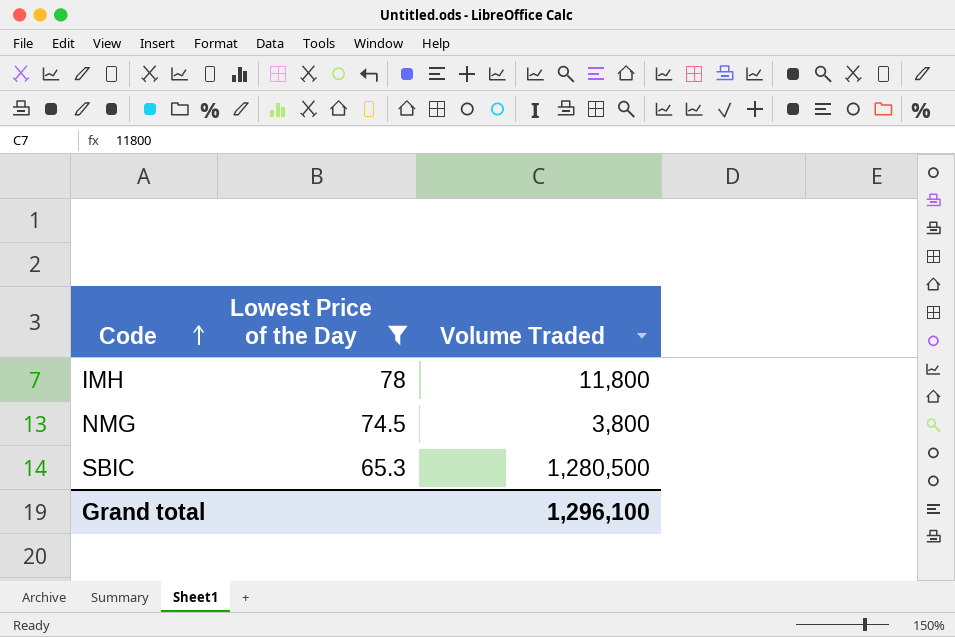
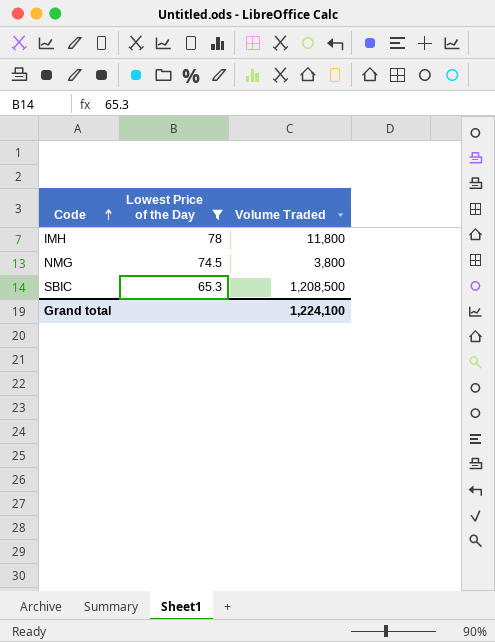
SBIC | Volume Traded: 1,280,500 -> 1,208,500
Grand total | Volume Traded: 1,296,100 -> 1,224,100

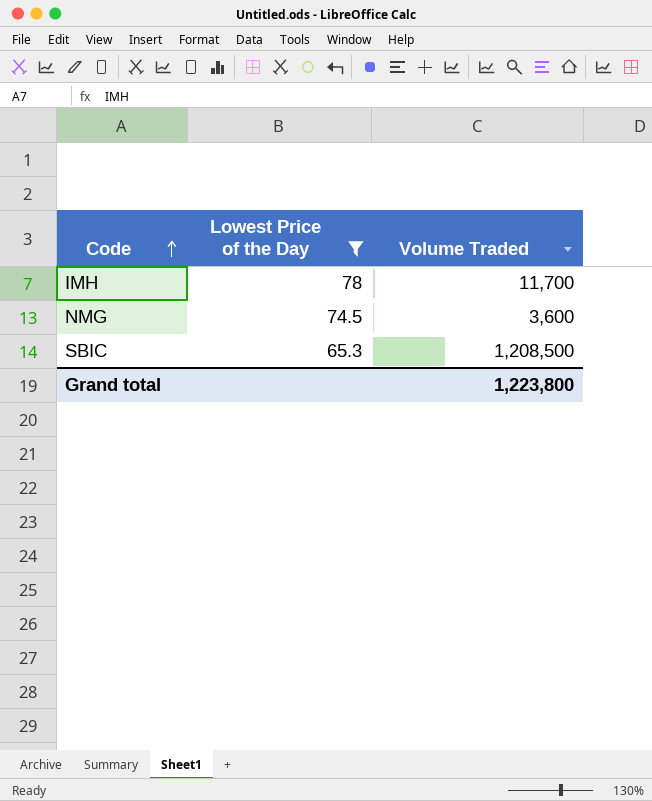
IMH | Volume Traded: 11,800 -> 11,700
NMG | Volume Traded: 3,800 -> 3,600
Grand total | Volume Traded: 1,224,100 -> 1,223,800

